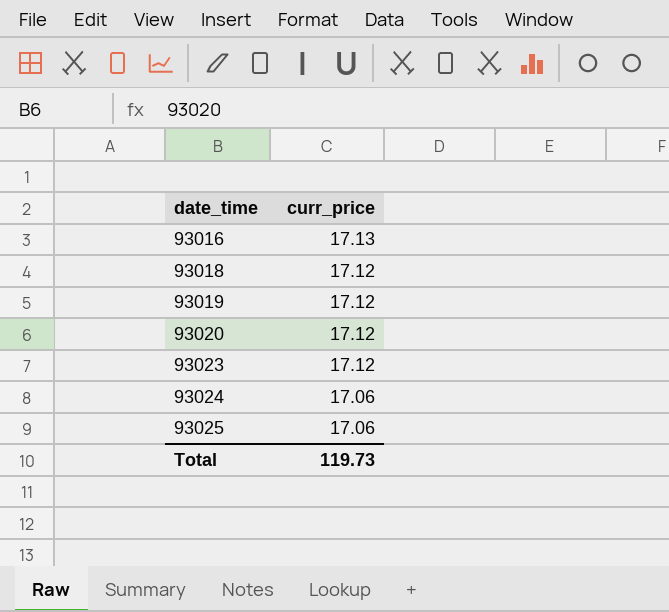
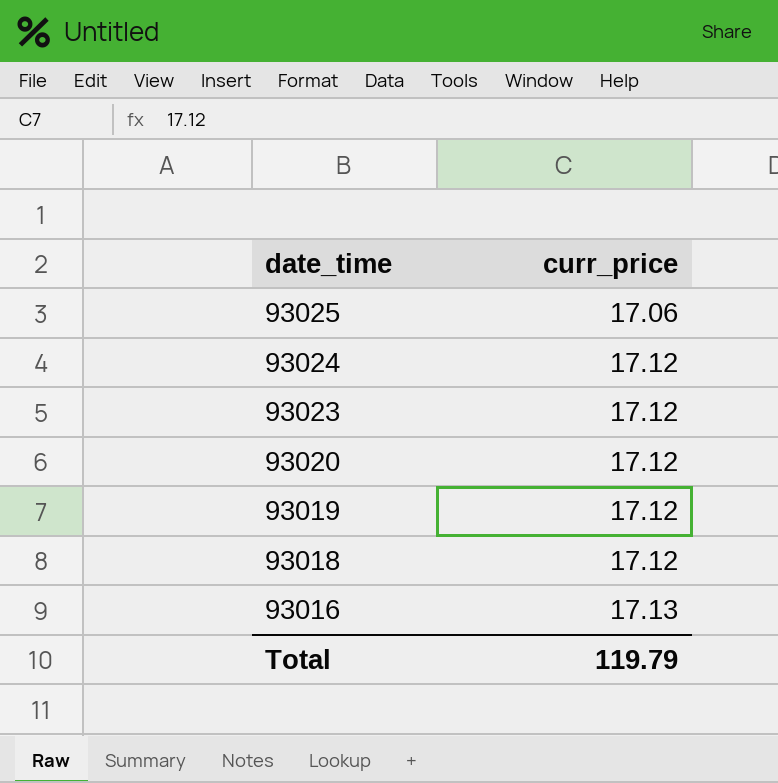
row order: date_time ascending -> date_time descending
93024 | curr_price: 17.06 -> 17.12
Total | curr_price: 119.73 -> 119.79

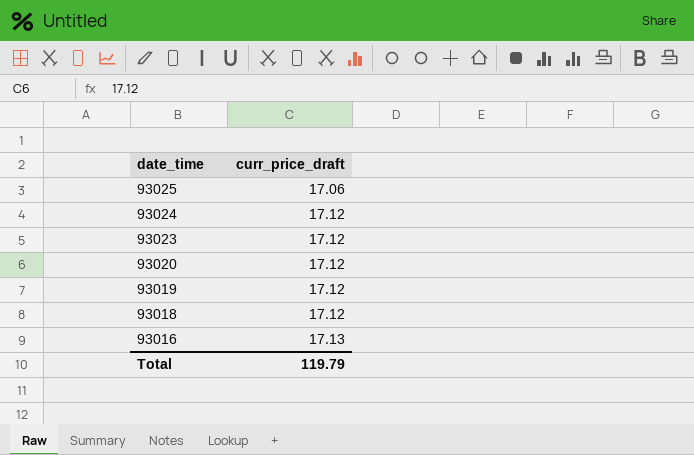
column name: curr_price -> curr_price_draft

